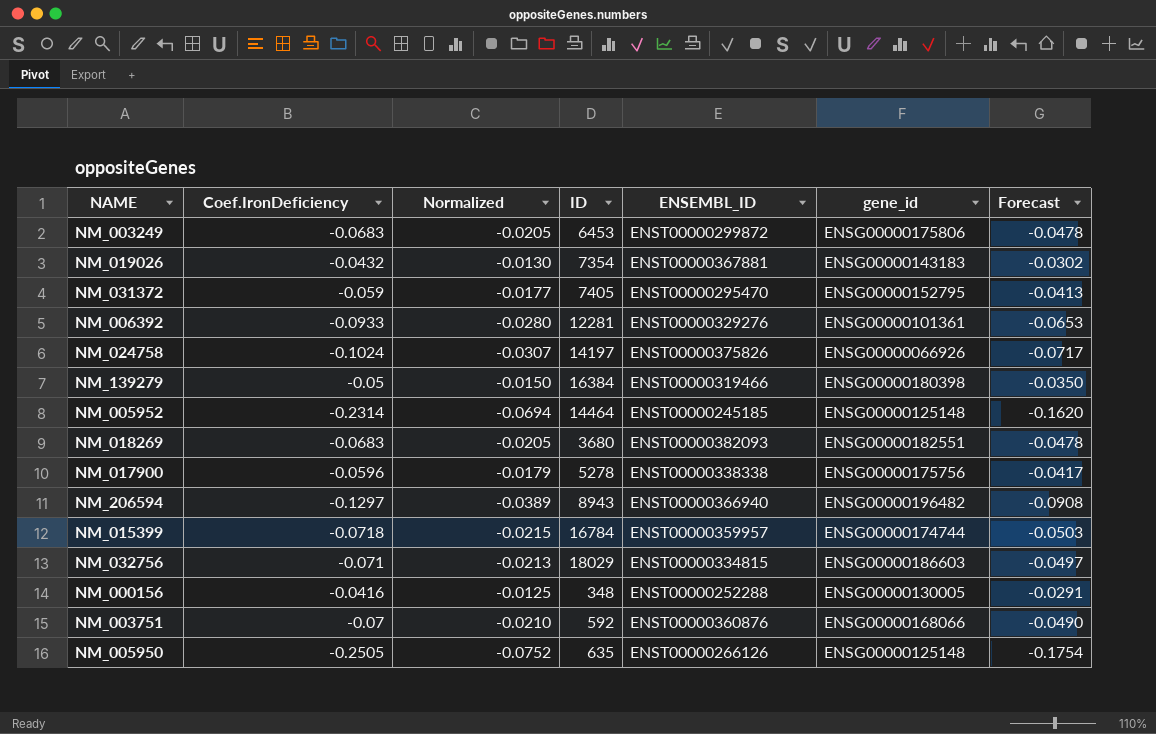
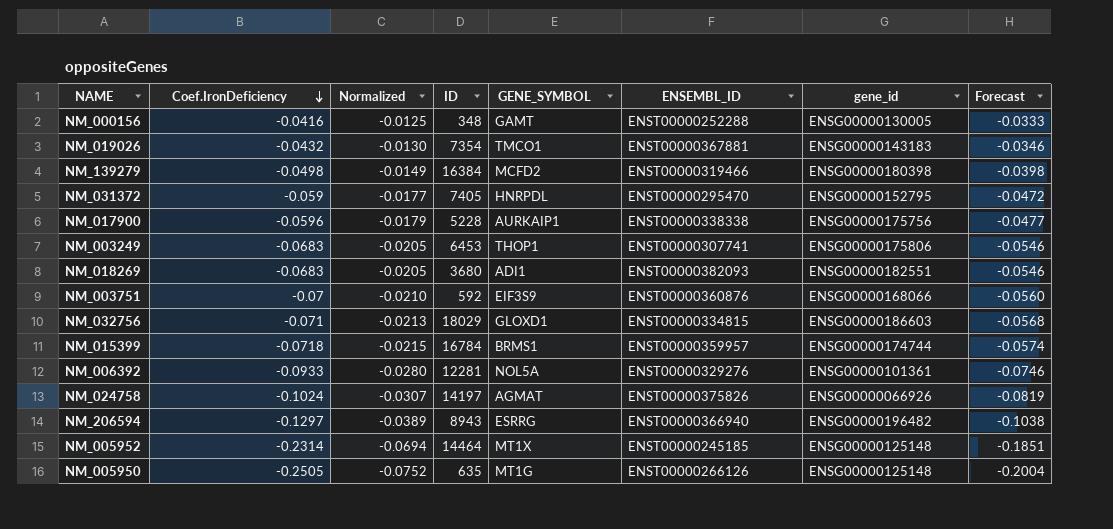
row order: none -> Coef.IronDeficiency descending
column GENE_SYMBOL | position: none -> 5
column Forecast | formula: [Coef.IronDeficiency] * 0.7 -> [Coef.IronDeficiency] * 0.8
NM_139279 | Coef.IronDeficiency: -0.05 -> -0.0498
NM_139279 | Normalized: -0.0150 -> -0.0149
NM_017900 | ID: 5278 -> 5228
NM_003249 | ENSEMBL_ID: ENST00000299872 -> ENST00000307741

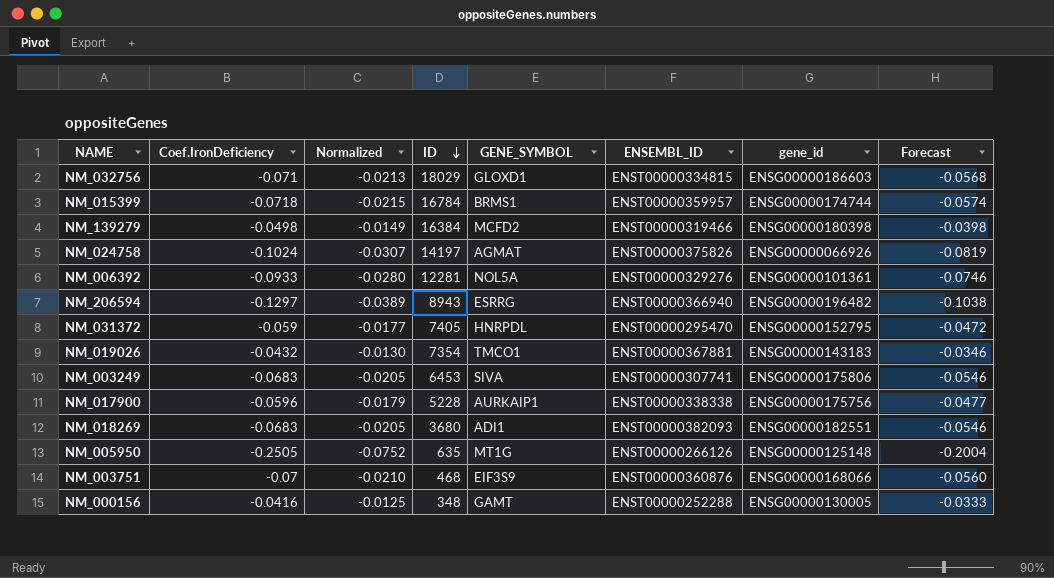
row order: Coef.IronDeficiency descending -> ID descending
row NM_005952: -0.2314 | -0.0694 | 14464 | MT1X | ENST00000245185 | ENSG00000125148 | -0.1851 -> none
NM_003249 | GENE_SYMBOL: THOP1 -> SIVA
NM_003751 | ID: 592 -> 468

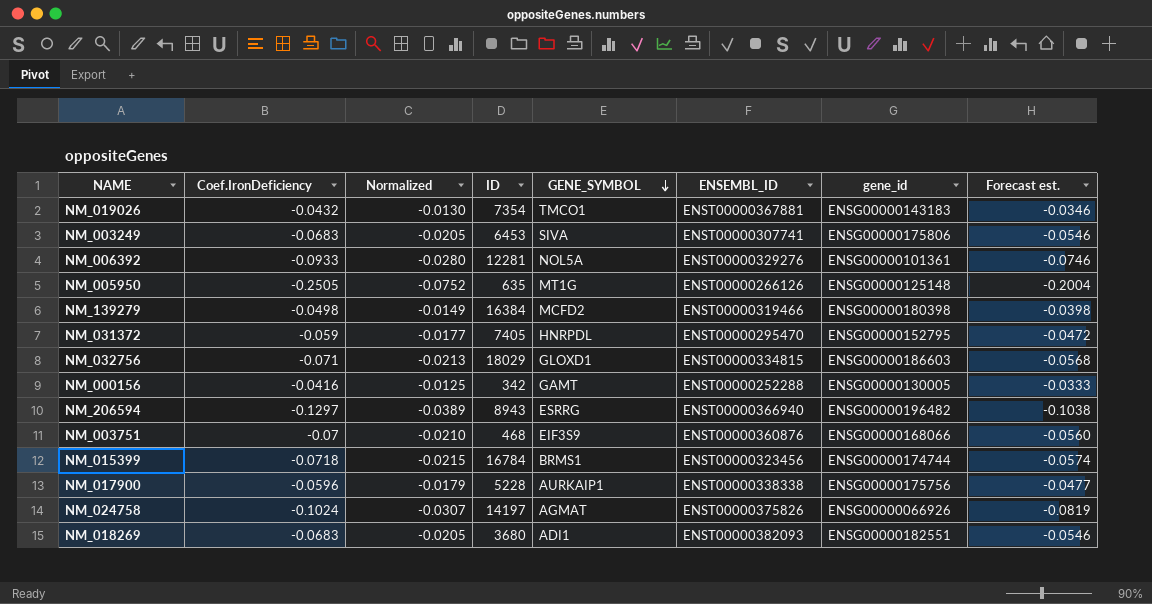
row order: ID descending -> GENE_SYMBOL descending
column name: Forecast -> Forecast est.
NM_000156 | ID: 348 -> 342
NM_015399 | ENSEMBL_ID: ENST00000359957 -> ENST00000323456

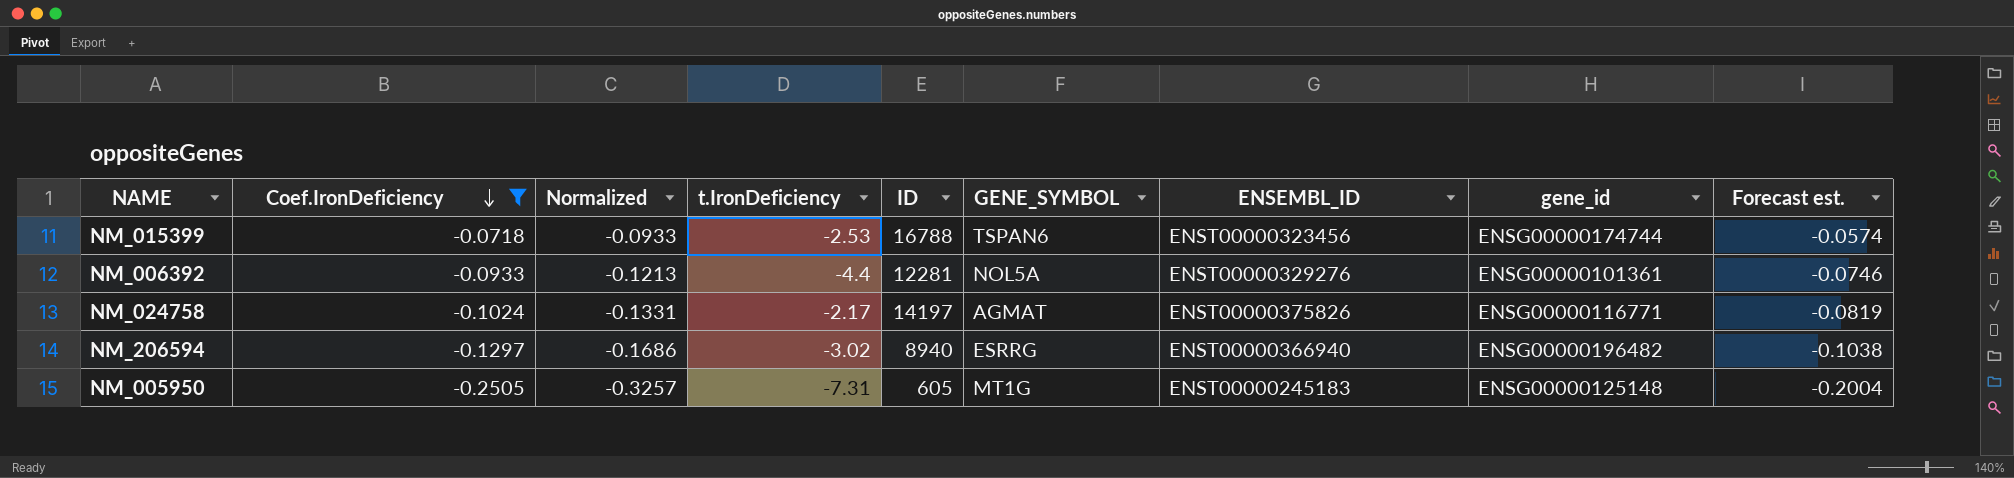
filter: none -> Coef.IronDeficiency <= -0.0718
row order: GENE_SYMBOL descending -> Coef.IronDeficiency descending
column Normalized | formula: [Coef.IronDeficiency] * 0.3 -> [Coef.IronDeficiency] * 1.3
column t.IronDeficiency | position: none -> 4
NM_015399 | ID: 16784 -> 16788
NM_015399 | GENE_SYMBOL: BRMS1 -> TSPAN6
NM_024758 | gene_id: ENSG00000066926 -> ENSG00000116771
NM_206594 | ID: 8943 -> 8940
NM_005950 | ID: 635 -> 605
NM_005950 | ENSEMBL_ID: ENST00000266126 -> ENST00000245183

